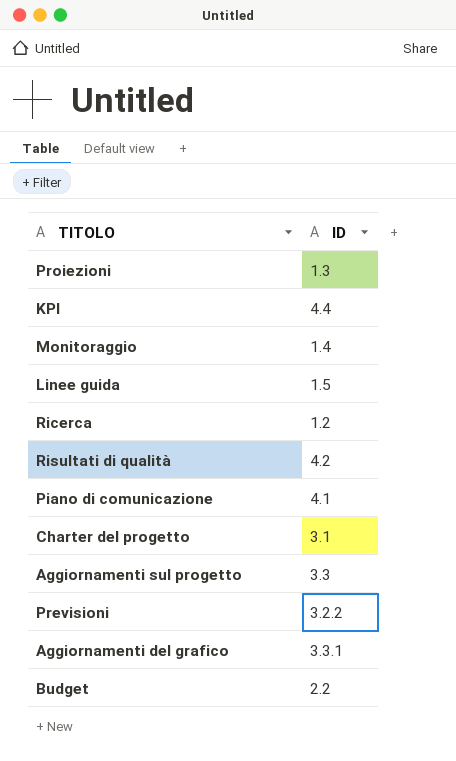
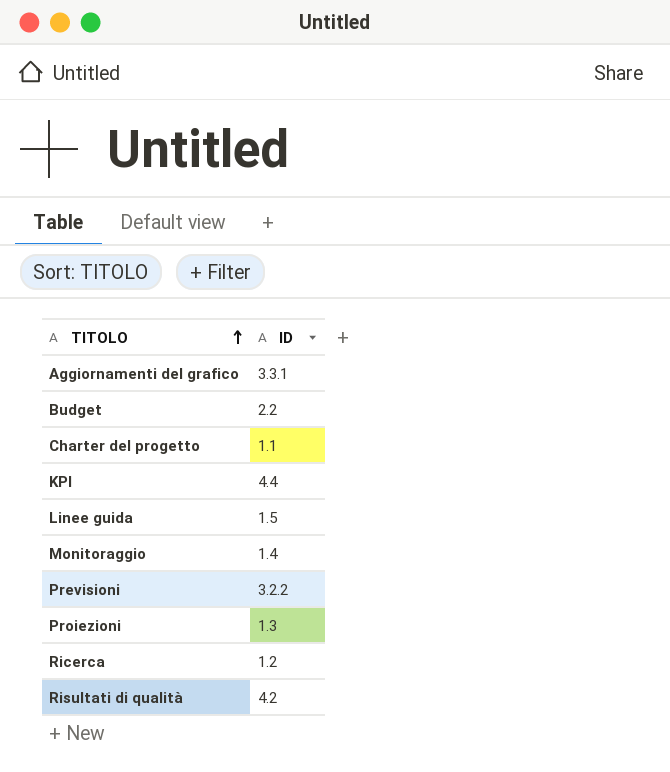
row order: none -> TITOLO ascending
row Piano di comunicazione: 4.1 -> none
row Aggiornamenti sul progetto: 3.3 -> none
Charter del progetto | ID: 3.1 -> 1.1

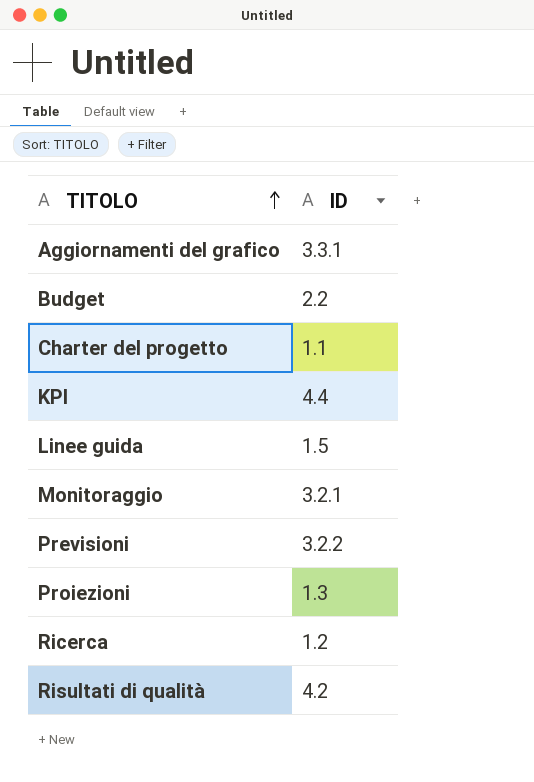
Monitoraggio | ID: 1.4 -> 3.2.1

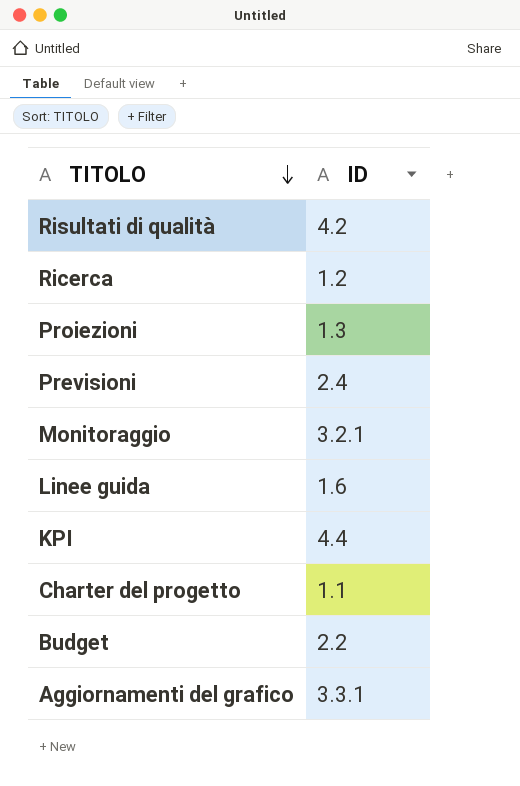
row order: TITOLO ascending -> TITOLO descending
Previsioni | ID: 3.2.2 -> 2.4
Linee guida | ID: 1.5 -> 1.6

